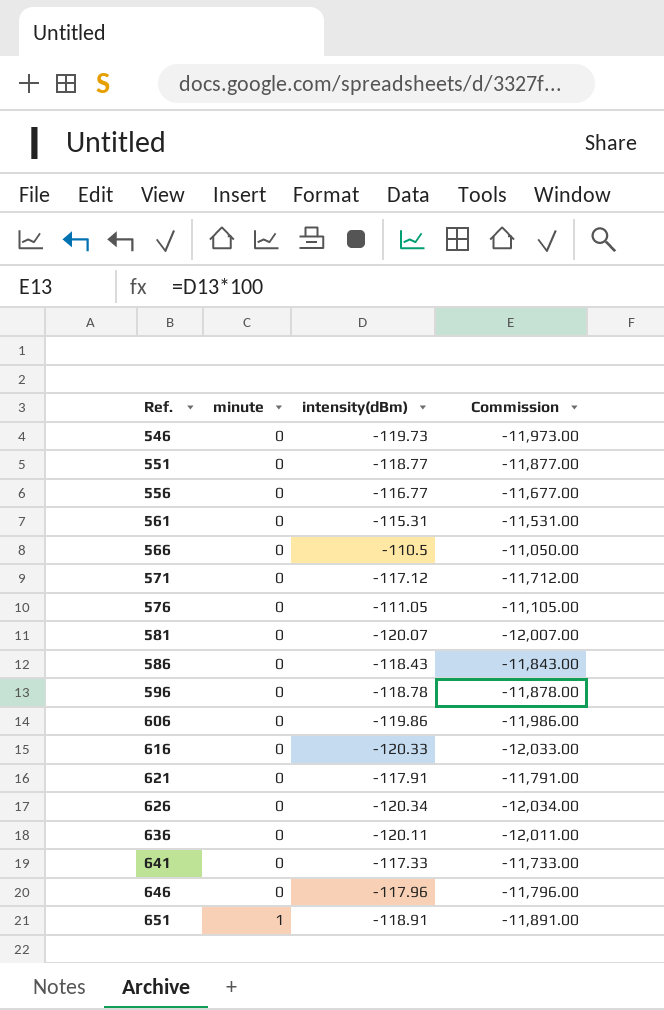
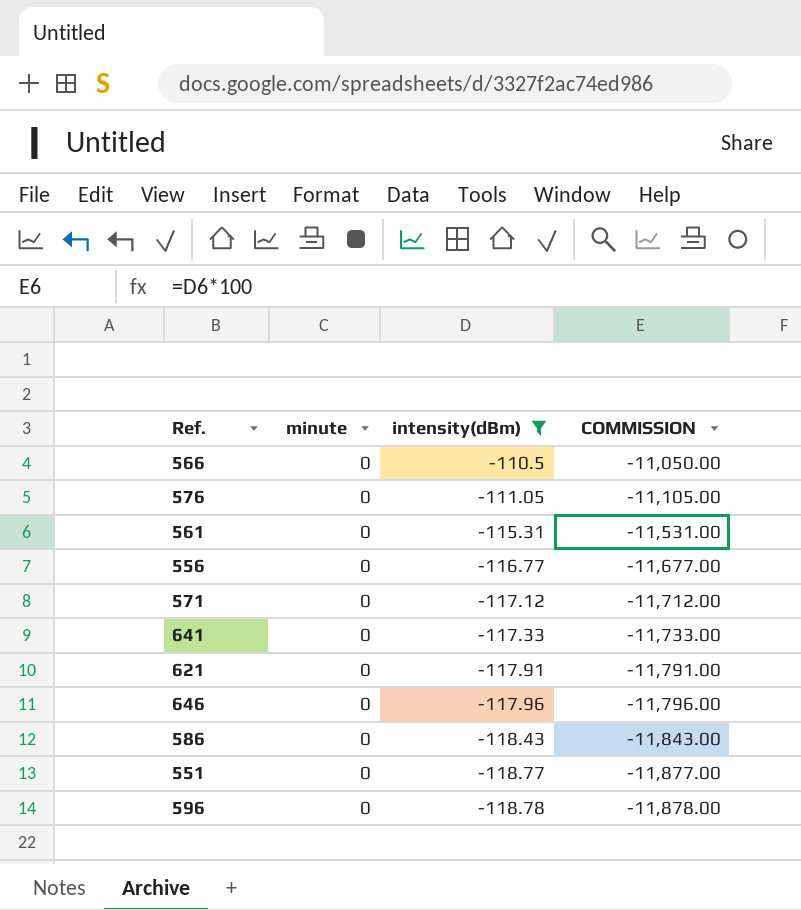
filter: none -> intensity(dBm) >= -118.78
row order: Ref. ascending -> intensity(dBm) descending
column name: Commission -> COMMISSION

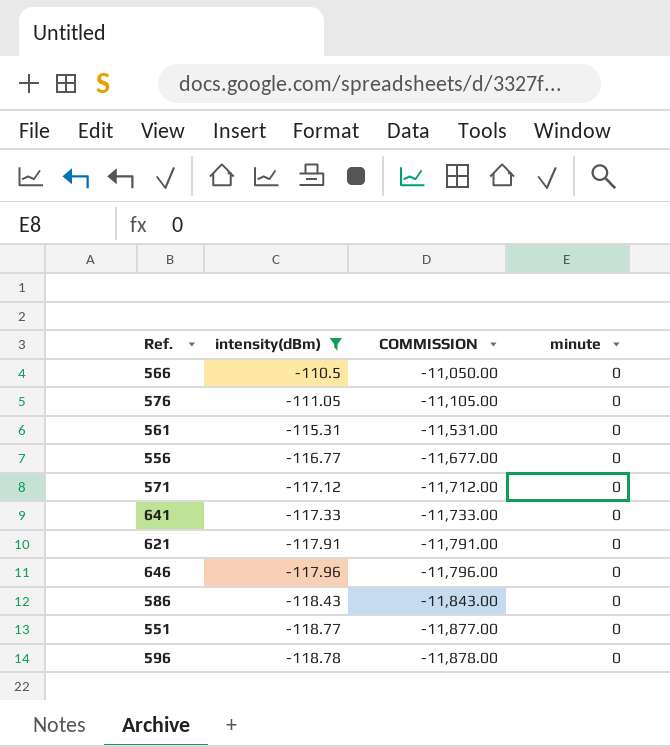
column minute | position: 2 -> 4

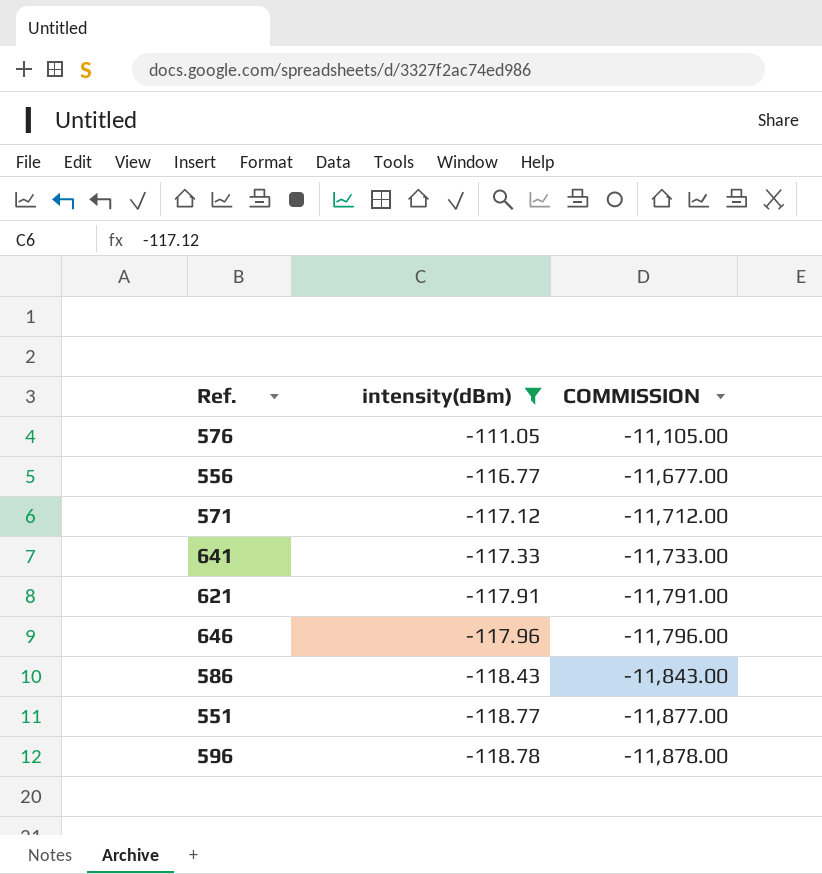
column minute | position: 4 -> none
row 566: -110.5 | -11,050.00 | 0 -> none
row 561: -115.31 | -11,531.00 | 0 -> none

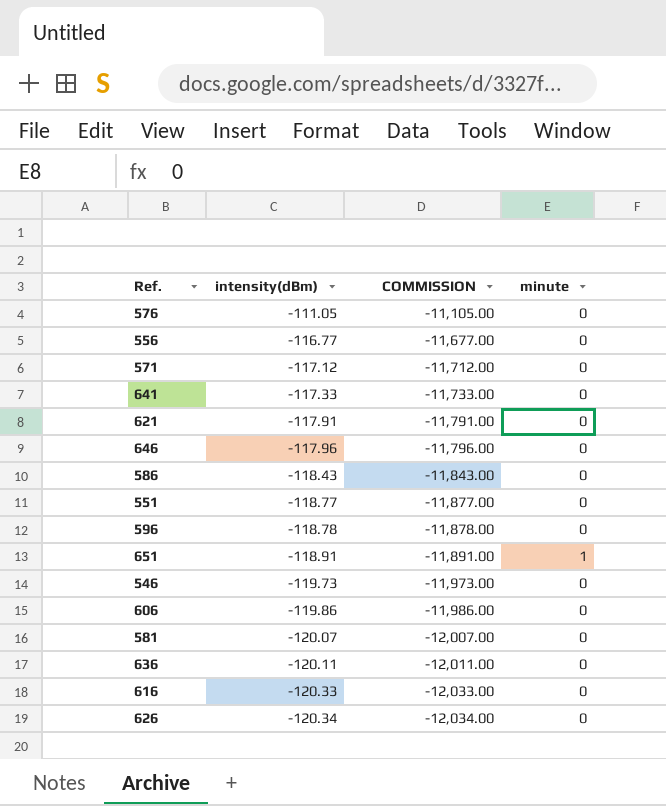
filter: intensity(dBm) >= -118.78 -> none
column minute | position: none -> 4

